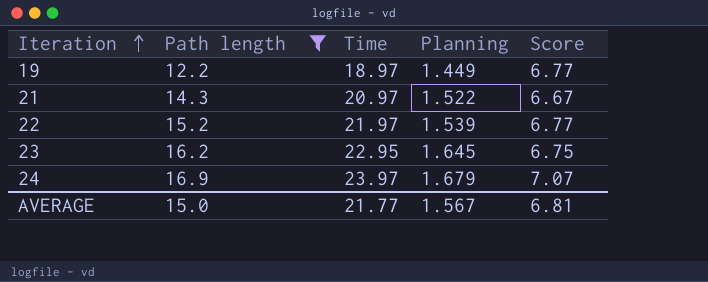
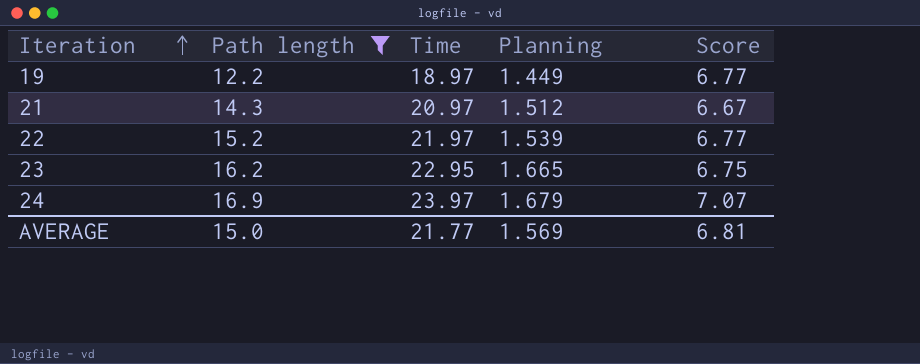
21 | Planning: 1.522 -> 1.512
23 | Planning: 1.645 -> 1.665
AVERAGE | Planning: 1.567 -> 1.569

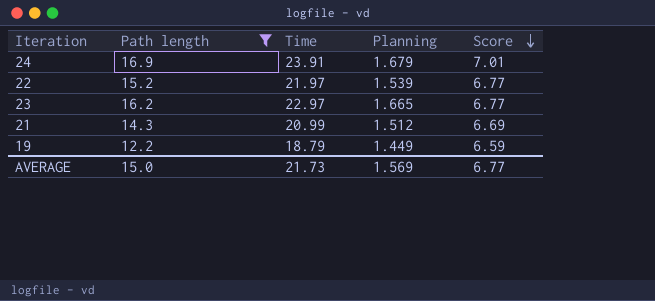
row order: Iteration ascending -> Score descending
24 | Time: 23.97 -> 23.91
24 | Score: 7.07 -> 7.01
23 | Time: 22.95 -> 22.97
23 | Score: 6.75 -> 6.77
21 | Time: 20.97 -> 20.99
21 | Score: 6.67 -> 6.69
19 | Time: 18.97 -> 18.79
19 | Score: 6.77 -> 6.59
AVERAGE | Time: 21.77 -> 21.73
AVERAGE | Score: 6.81 -> 6.77

